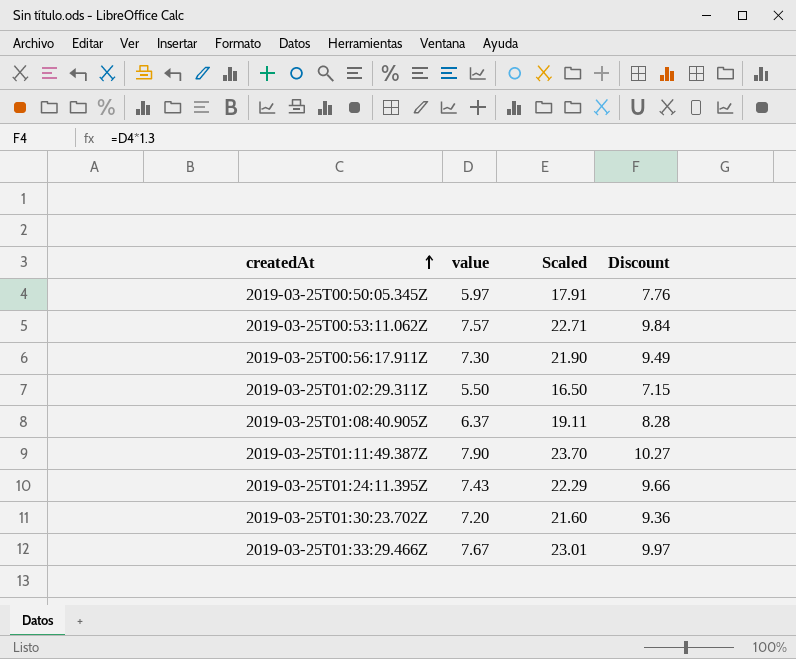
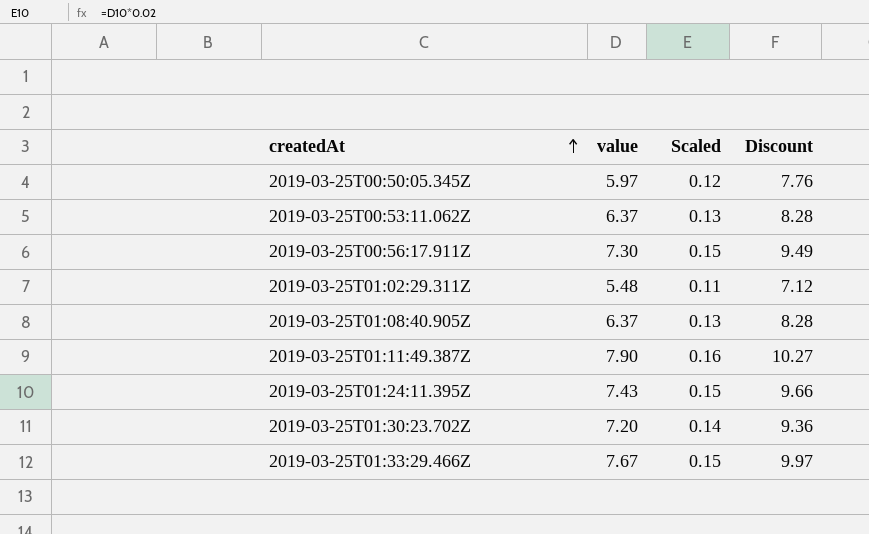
column Scaled | formula: [value] * 3 -> [value] * 0.02
2019-03-25T00:53:11.062Z | value: 7.57 -> 6.37
2019-03-25T00:53:11.062Z | Discount: 9.84 -> 8.28
2019-03-25T01:02:29.311Z | value: 5.50 -> 5.48
2019-03-25T01:02:29.311Z | Discount: 7.15 -> 7.12

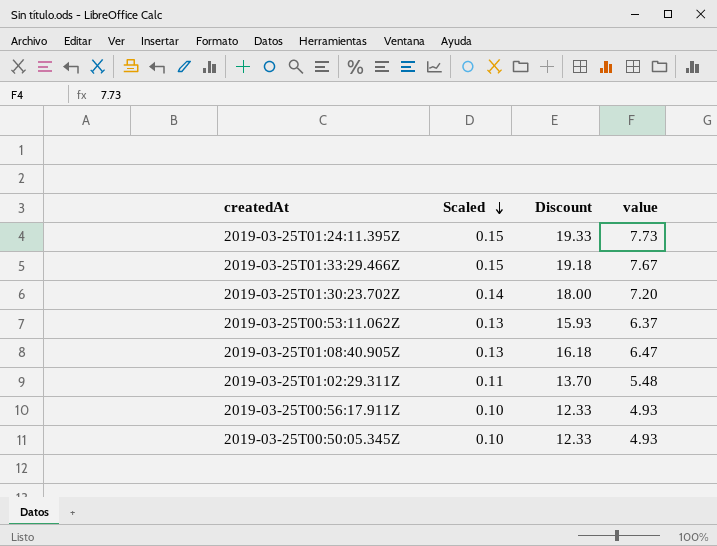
row order: createdAt ascending -> Scaled descending
column Discount | formula: [value] * 1.3 -> [value] * 2.5
column value | position: 2 -> 4
row 2019-03-25T01:11:49.387Z: 7.90 | 0.16 | 10.27 -> none
2019-03-25T01:24:11.395Z | value: 7.43 -> 7.73
2019-03-25T01:08:40.905Z | value: 6.37 -> 6.47
2019-03-25T00:56:17.911Z | Scaled: 0.15 -> 0.10
2019-03-25T00:56:17.911Z | value: 7.30 -> 4.93
2019-03-25T00:50:05.345Z | Scaled: 0.12 -> 0.10
2019-03-25T00:50:05.345Z | value: 5.97 -> 4.93

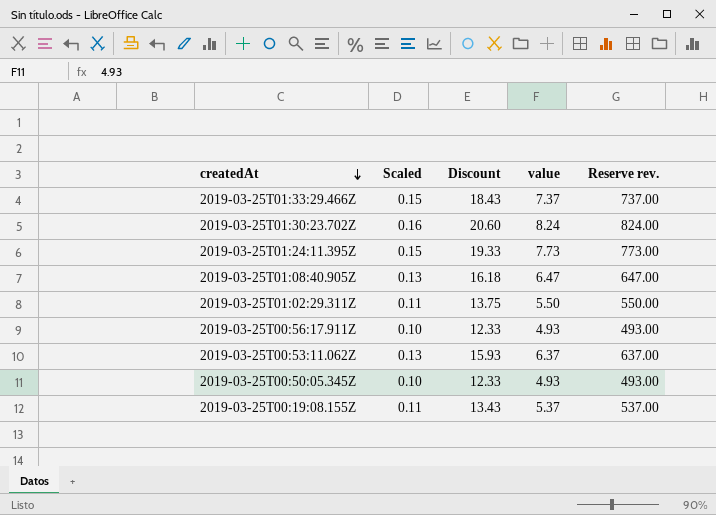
row order: Scaled descending -> createdAt descending
column Reserve rev. | formula: none -> [value] * 100
2019-03-25T01:33:29.466Z | Discount: 19.18 -> 18.43
2019-03-25T01:33:29.466Z | value: 7.67 -> 7.37
2019-03-25T01:30:23.702Z | Scaled: 0.14 -> 0.16
2019-03-25T01:30:23.702Z | Discount: 18.00 -> 20.60
2019-03-25T01:30:23.702Z | value: 7.20 -> 8.24
2019-03-25T01:02:29.311Z | Discount: 13.70 -> 13.75
2019-03-25T01:02:29.311Z | value: 5.48 -> 5.50
row 2019-03-25T00:19:08.155Z: none -> 0.11 | 13.43 | 5.37 | 537.00

